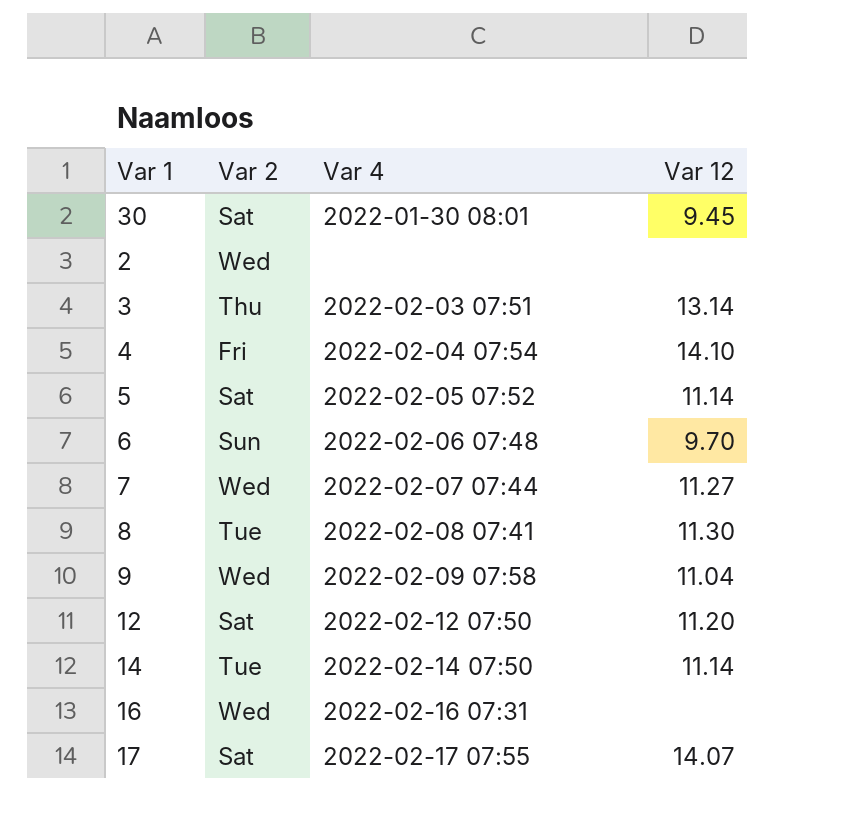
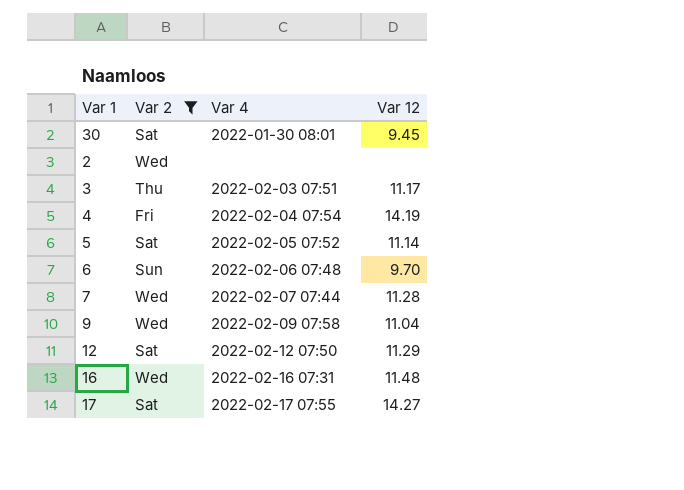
filter: none -> Var 2 != Tue
3 | Var 12: 13.14 -> 11.17
4 | Var 12: 14.10 -> 14.19
7 | Var 12: 11.27 -> 11.28
12 | Var 12: 11.20 -> 11.29
16 | Var 12: none -> 11.48
17 | Var 12: 14.07 -> 14.27

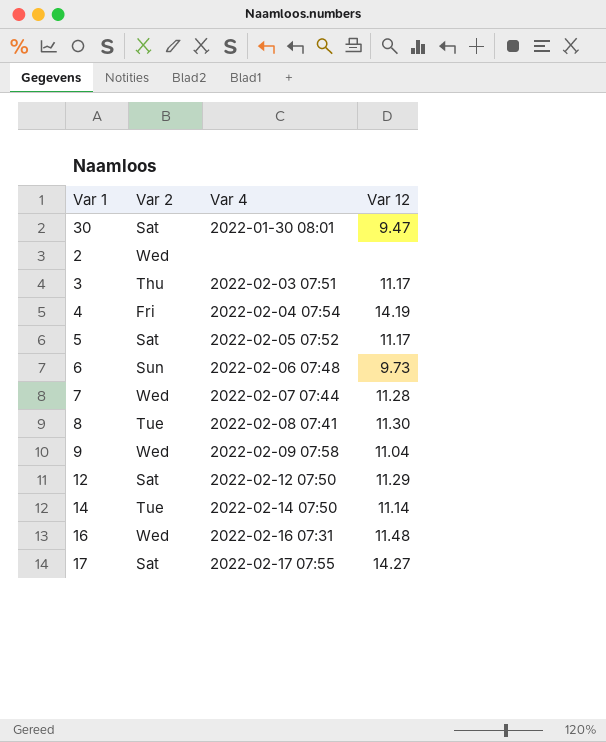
filter: Var 2 != Tue -> none
30 | Var 12: 9.45 -> 9.47
5 | Var 12: 11.14 -> 11.17
6 | Var 12: 9.70 -> 9.73

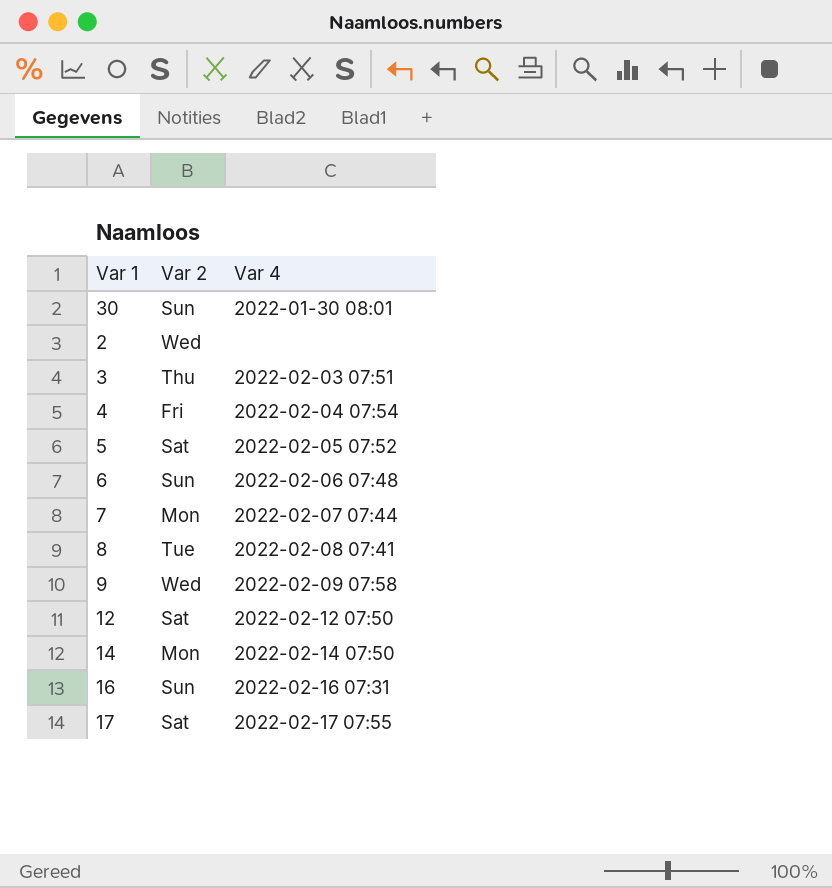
column Var 12 | position: 4 -> none
30 | Var 2: Sat -> Sun
7 | Var 2: Wed -> Mon
14 | Var 2: Tue -> Mon
16 | Var 2: Wed -> Sun

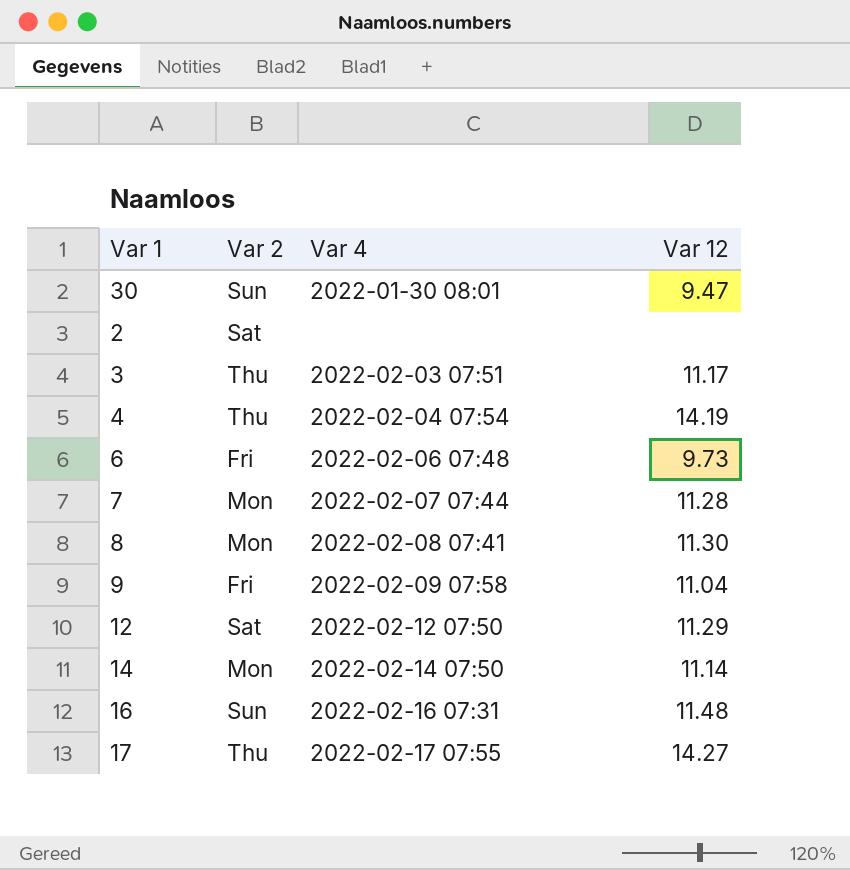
column Var 12 | position: none -> 4
row 5: Sat | 2022-02-05 07:52 -> none
2 | Var 2: Wed -> Sat
4 | Var 2: Fri -> Thu
6 | Var 2: Sun -> Fri
8 | Var 2: Tue -> Mon
9 | Var 2: Wed -> Fri
17 | Var 2: Sat -> Thu

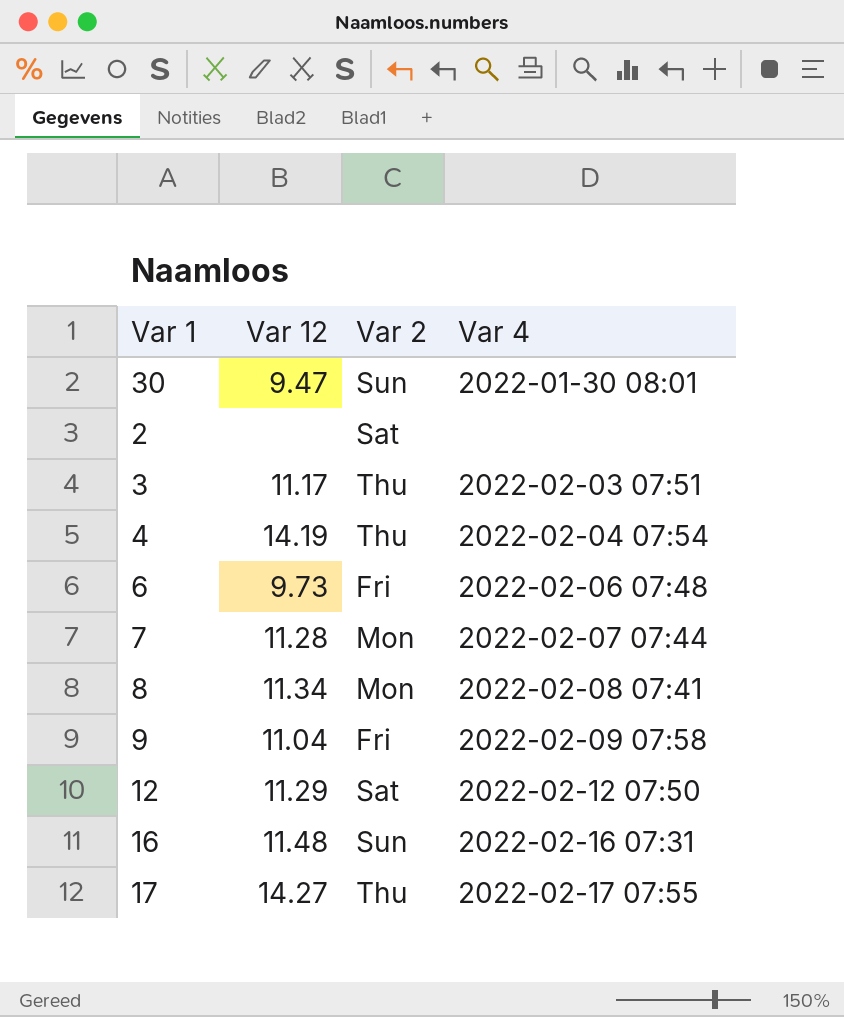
column Var 12 | position: 4 -> 2
row 14: Mon | 2022-02-14 07:50 | 11.14 -> none
8 | Var 12: 11.30 -> 11.34

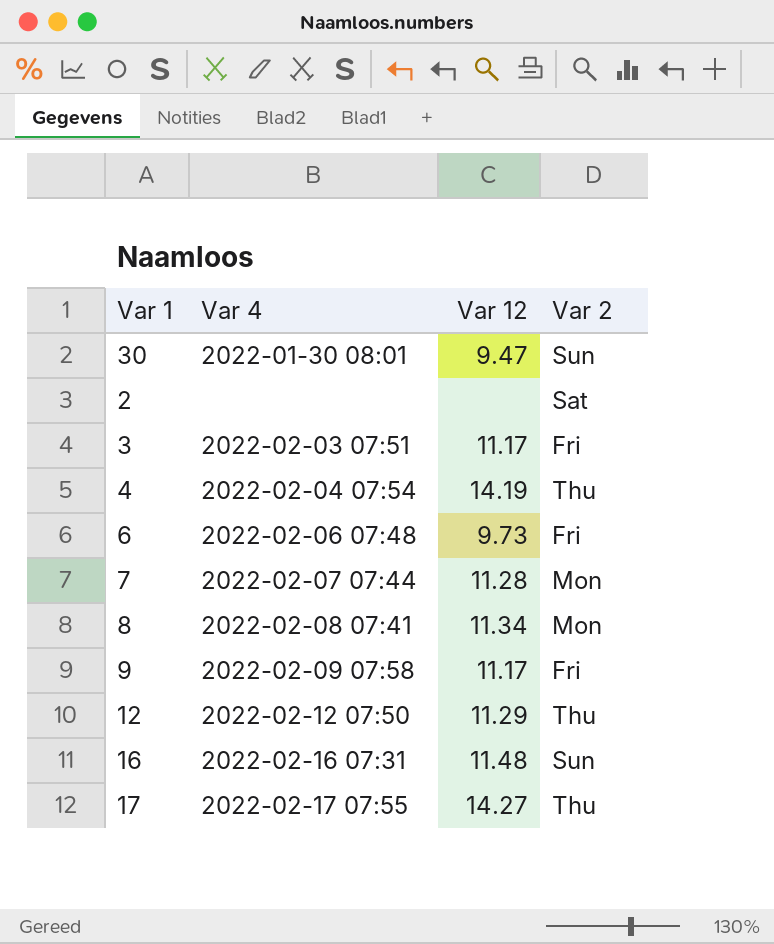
column Var 4 | position: 4 -> 2
3 | Var 2: Thu -> Fri
9 | Var 12: 11.04 -> 11.17
12 | Var 2: Sat -> Thu

